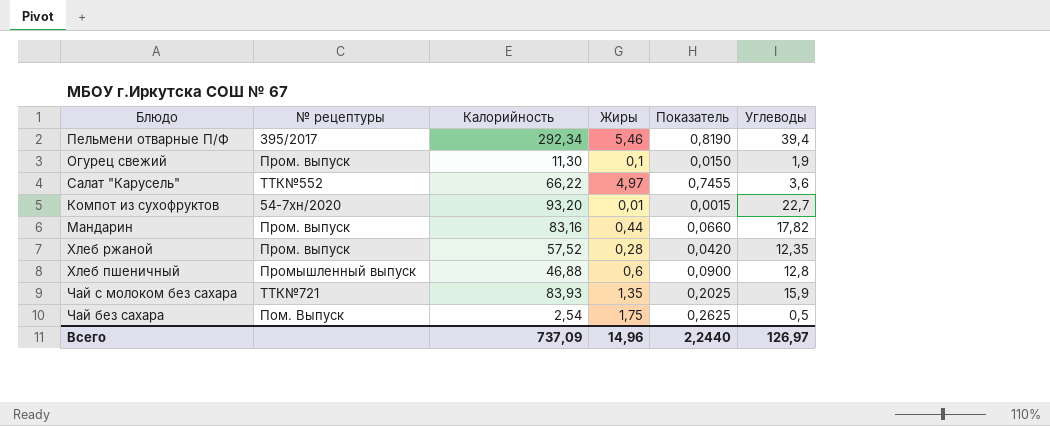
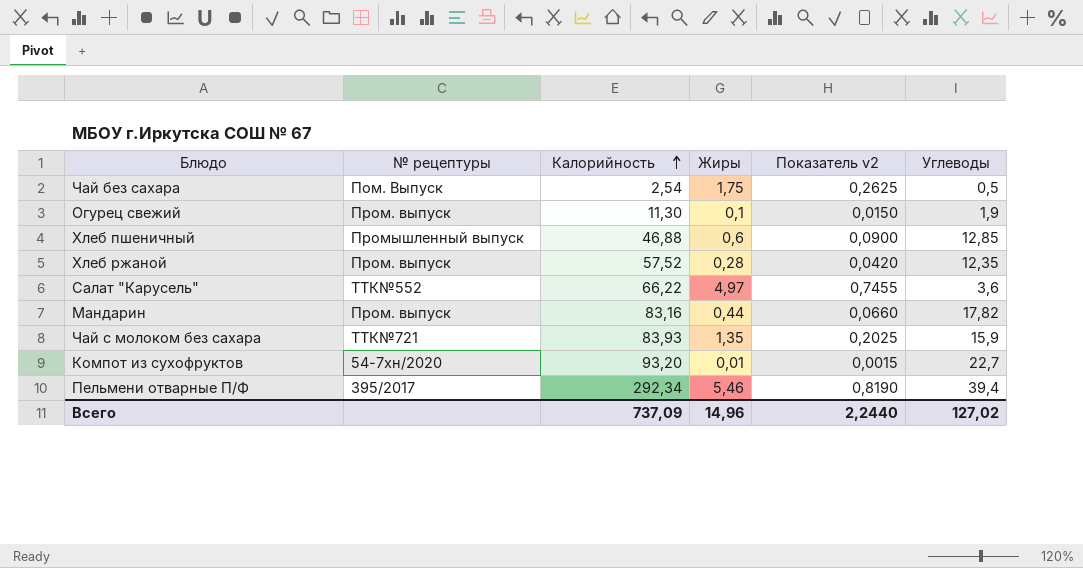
row order: none -> Калорийность ascending
column name: Показатель -> Показатель v2
Хлеб пшеничный | Углеводы: 12,8 -> 12,85
Всего | Углеводы: 126,97 -> 127,02

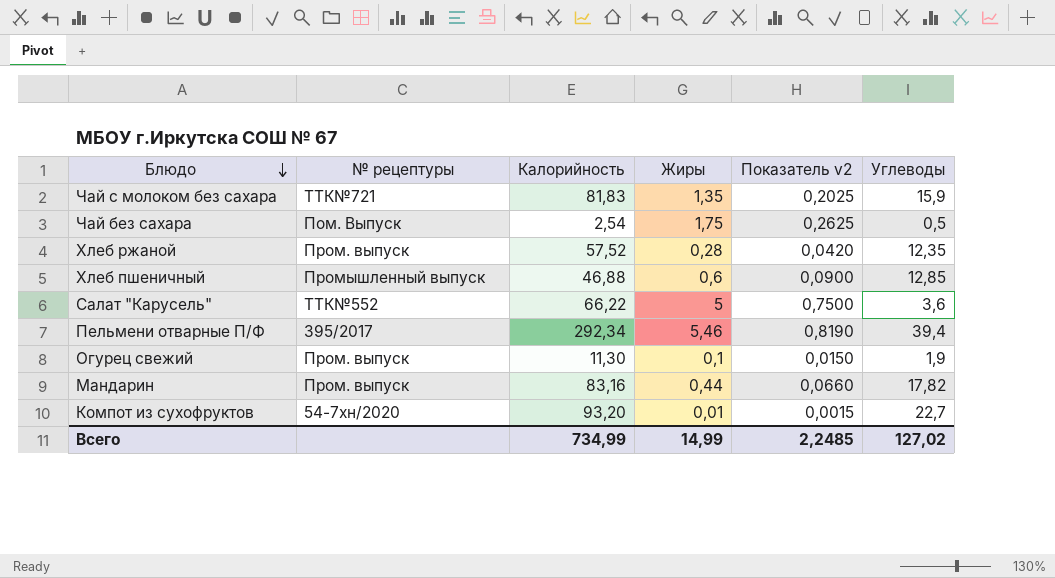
row order: Калорийность ascending -> Блюдо descending
Чай с молоком без сахара | Калорийность: 83,93 -> 81,83
Салат "Карусель" | Жиры: 4,97 -> 5
Салат "Карусель" | Показатель v2: 0,7455 -> 0,7500
Всего | Калорийность: 737,09 -> 734,99
Всего | Жиры: 14,96 -> 14,99
Всего | Показатель v2: 2,2440 -> 2,2485

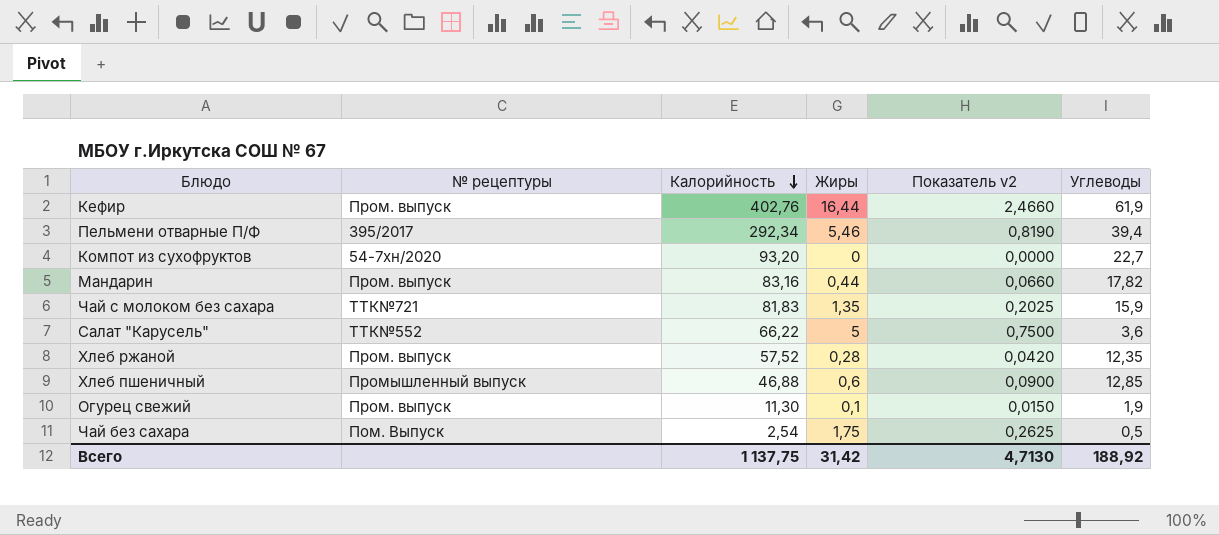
row order: Блюдо descending -> Калорийность descending
row Кефир: none -> Пром. выпуск | 402,76 | 16,44 | 2,4660 | 61,9
Компот из сухофруктов | Жиры: 0,01 -> 0
Компот из сухофруктов | Показатель v2: 0,0015 -> 0,0000
Всего | Калорийность: 734,99 -> 1 137,75
Всего | Жиры: 14,99 -> 31,42
Всего | Показатель v2: 2,2485 -> 4,7130
Всего | Углеводы: 127,02 -> 188,92

